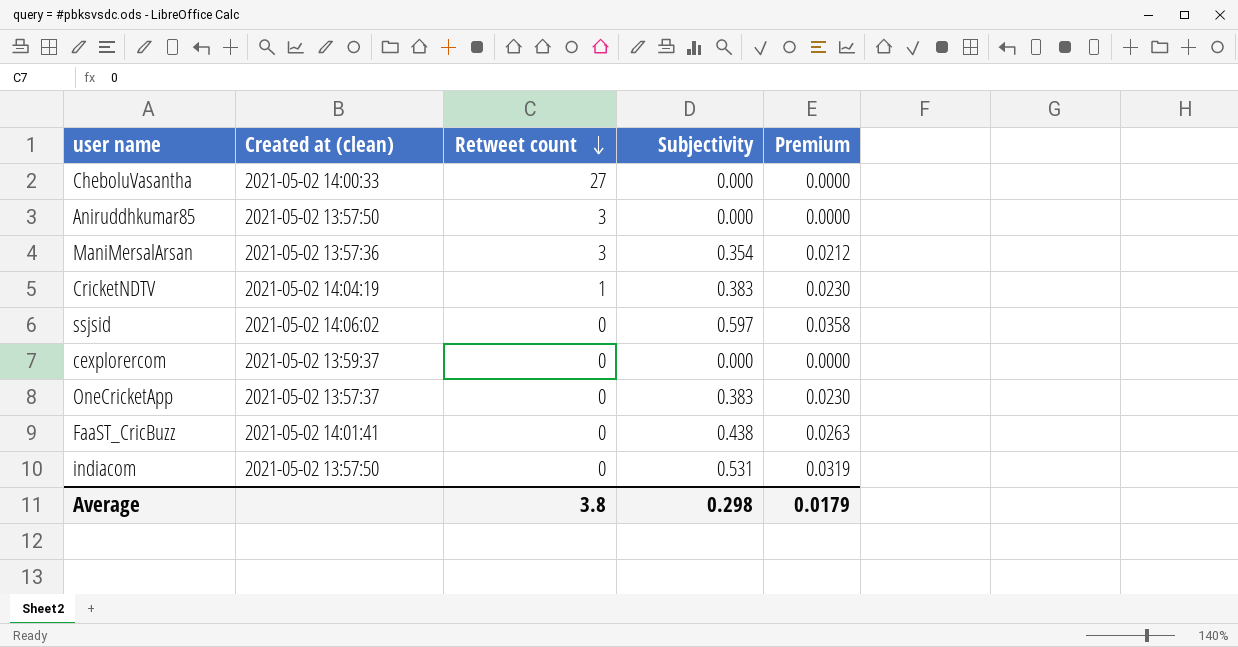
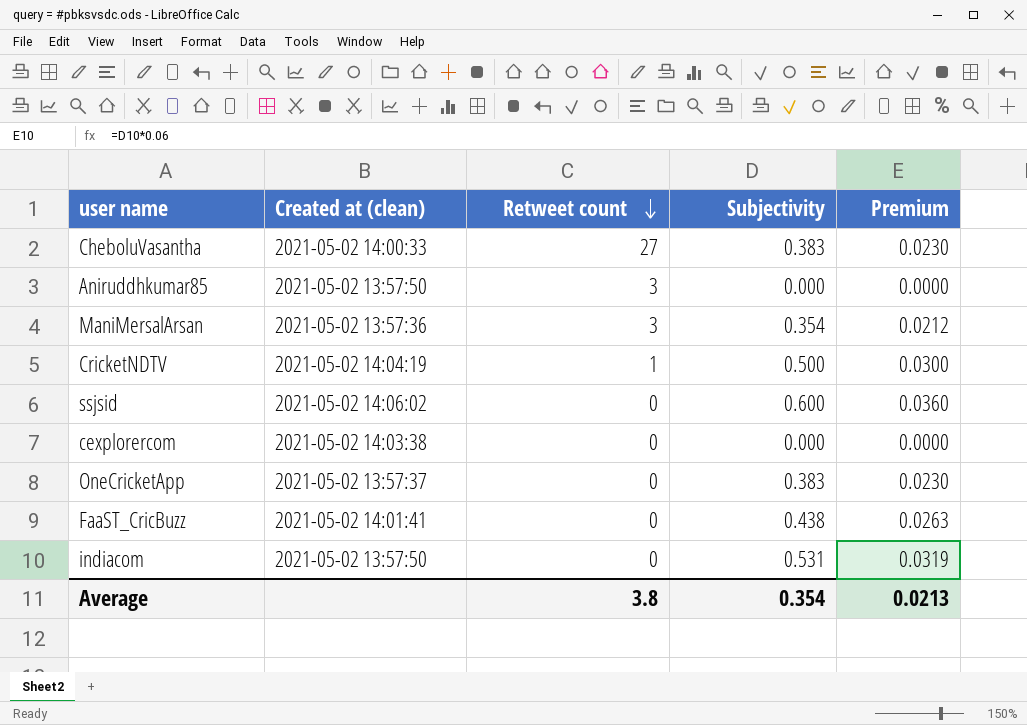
CheboluVasantha | Subjectivity: 0.000 -> 0.383
CheboluVasantha | Premium: 0.0000 -> 0.0230
CricketNDTV | Subjectivity: 0.383 -> 0.500
CricketNDTV | Premium: 0.0230 -> 0.0300
ssjsid | Subjectivity: 0.597 -> 0.600
ssjsid | Premium: 0.0358 -> 0.0360
cexplorercom | Created at (clean): 2021-05-02 13:59:37 -> 2021-05-02 14:03:38
Average | Subjectivity: 0.298 -> 0.354
Average | Premium: 0.0179 -> 0.0213

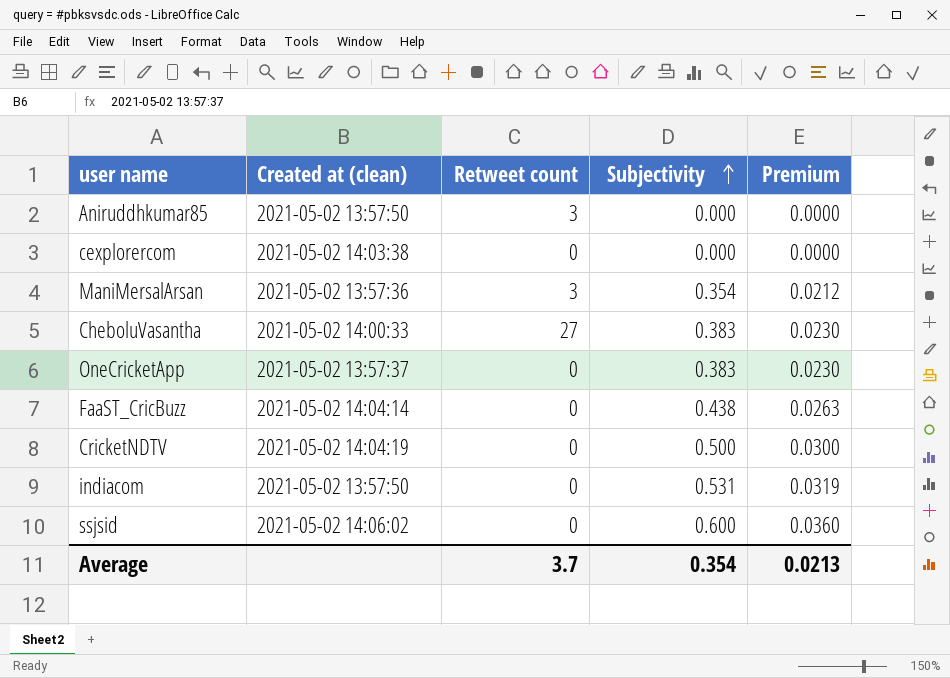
row order: Retweet count descending -> Subjectivity ascending
FaaST_CricBuzz | Created at (clean): 2021-05-02 14:01:41 -> 2021-05-02 14:04:14
CricketNDTV | Retweet count: 1 -> 0
Average | Retweet count: 3.8 -> 3.7

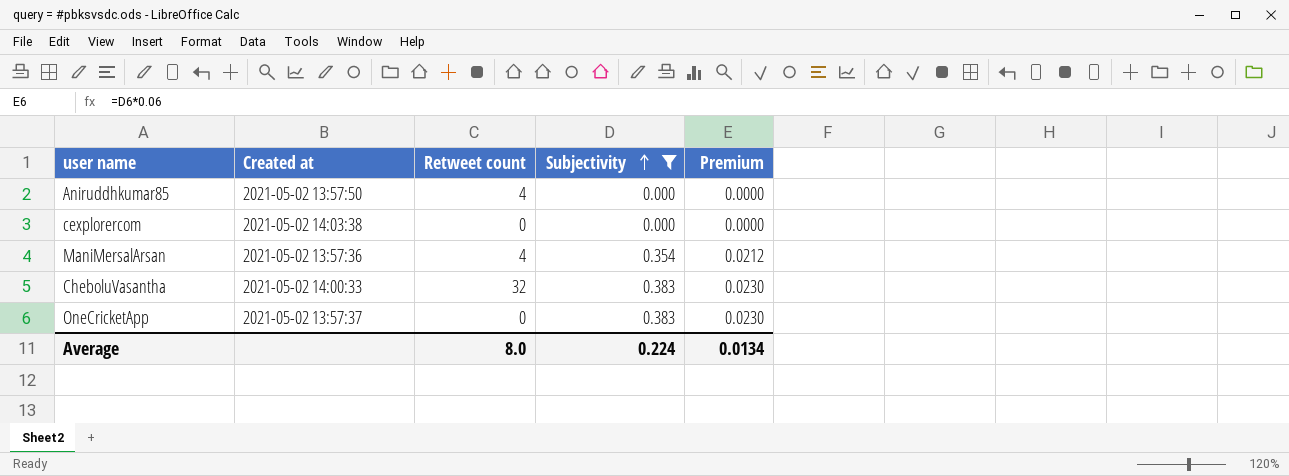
filter: none -> Subjectivity <= 0.383
column name: Created at (clean) -> Created at
Aniruddhkumar85 | Retweet count: 3 -> 4
ManiMersalArsan | Retweet count: 3 -> 4
CheboluVasantha | Retweet count: 27 -> 32
Average | Retweet count: 3.7 -> 8.0
Average | Subjectivity: 0.354 -> 0.224
Average | Premium: 0.0213 -> 0.0134

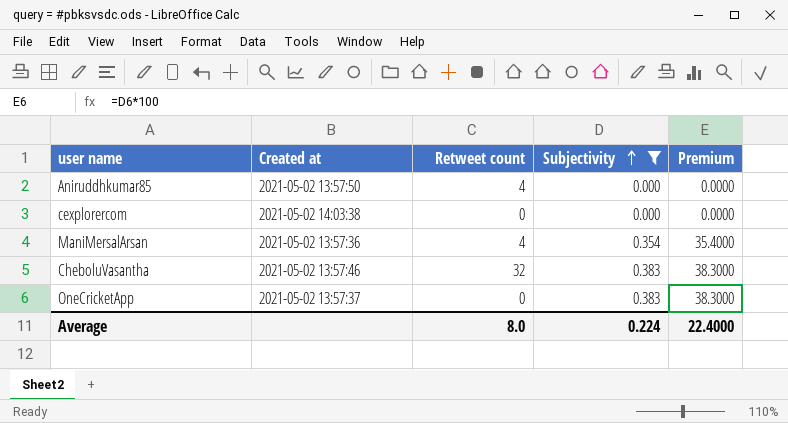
column Premium | formula: [Subjectivity] * 0.06 -> [Subjectivity] * 100
CheboluVasantha | Created at: 2021-05-02 14:00:33 -> 2021-05-02 13:57:46
Average | Premium: 0.0134 -> 22.4000

